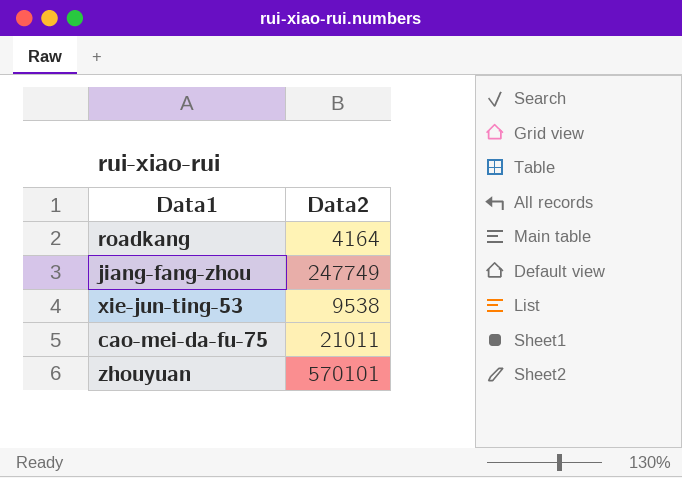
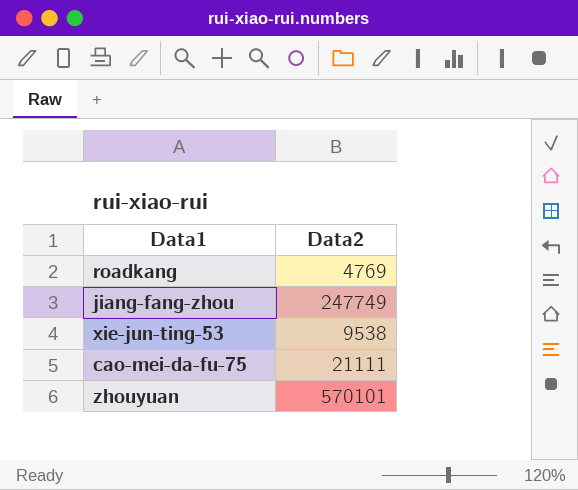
roadkang | Data2: 4164 -> 4769
cao-mei-da-fu-75 | Data2: 21011 -> 21111

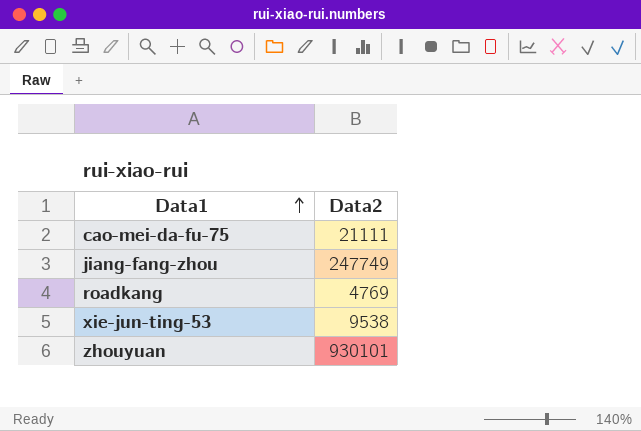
row order: none -> Data1 ascending
zhouyuan | Data2: 570101 -> 930101

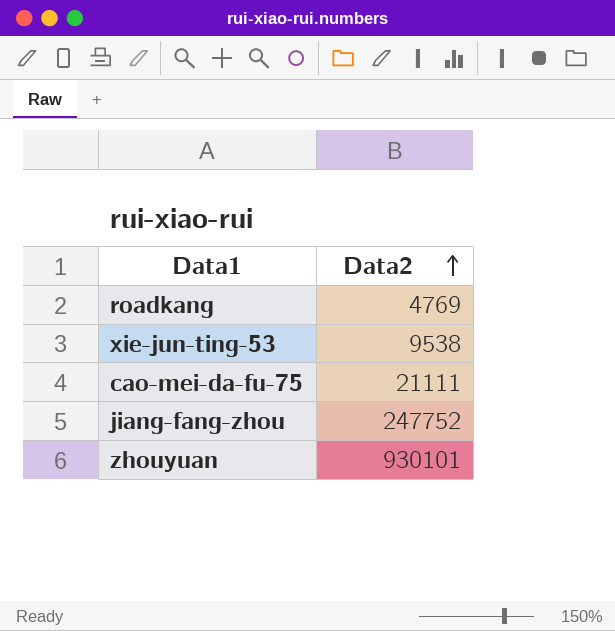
row order: Data1 ascending -> Data2 ascending
jiang-fang-zhou | Data2: 247749 -> 247752

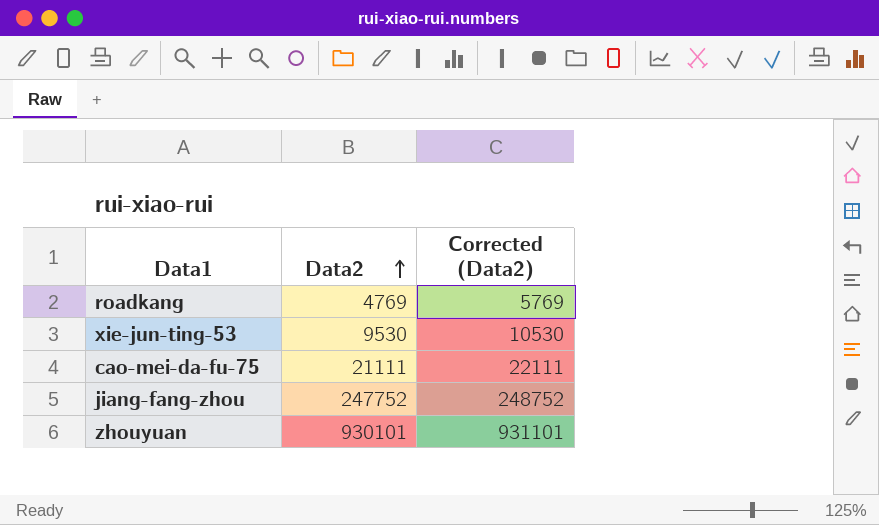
column Corrected (Data2) | formula: none -> [Data2] + 1000
xie-jun-ting-53 | Data2: 9538 -> 9530

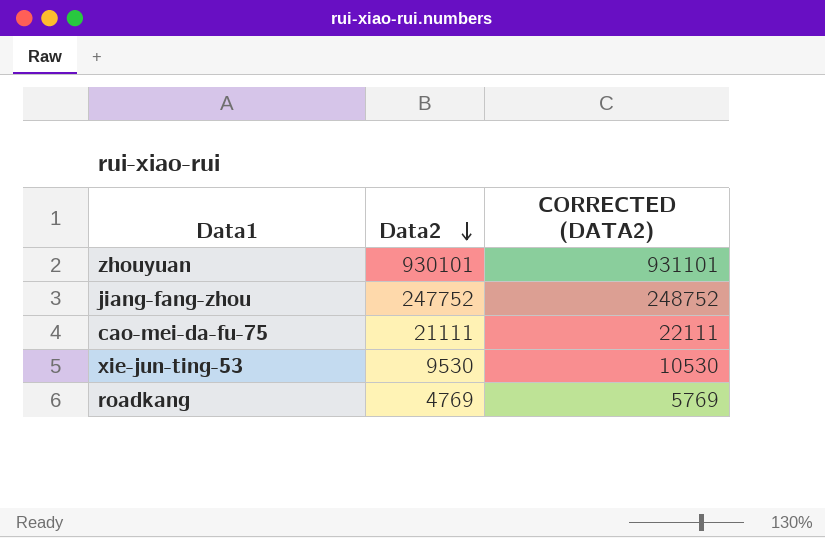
row order: Data2 ascending -> Data2 descending
column name: Corrected (Data2) -> CORRECTED (DATA2)

